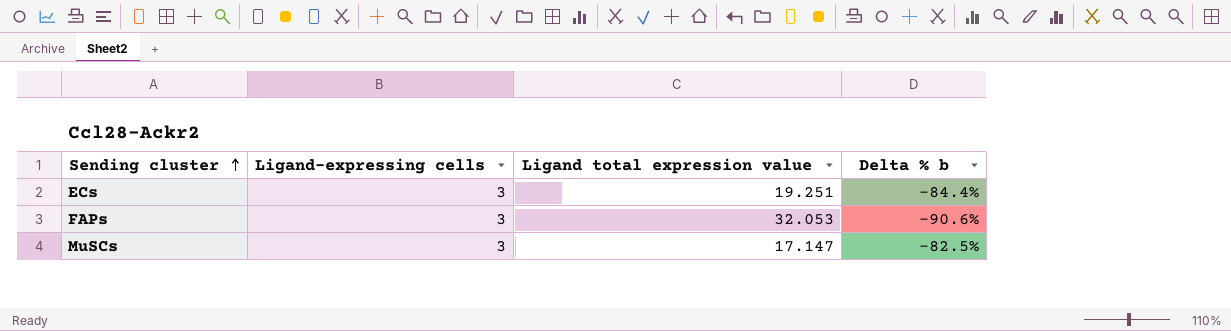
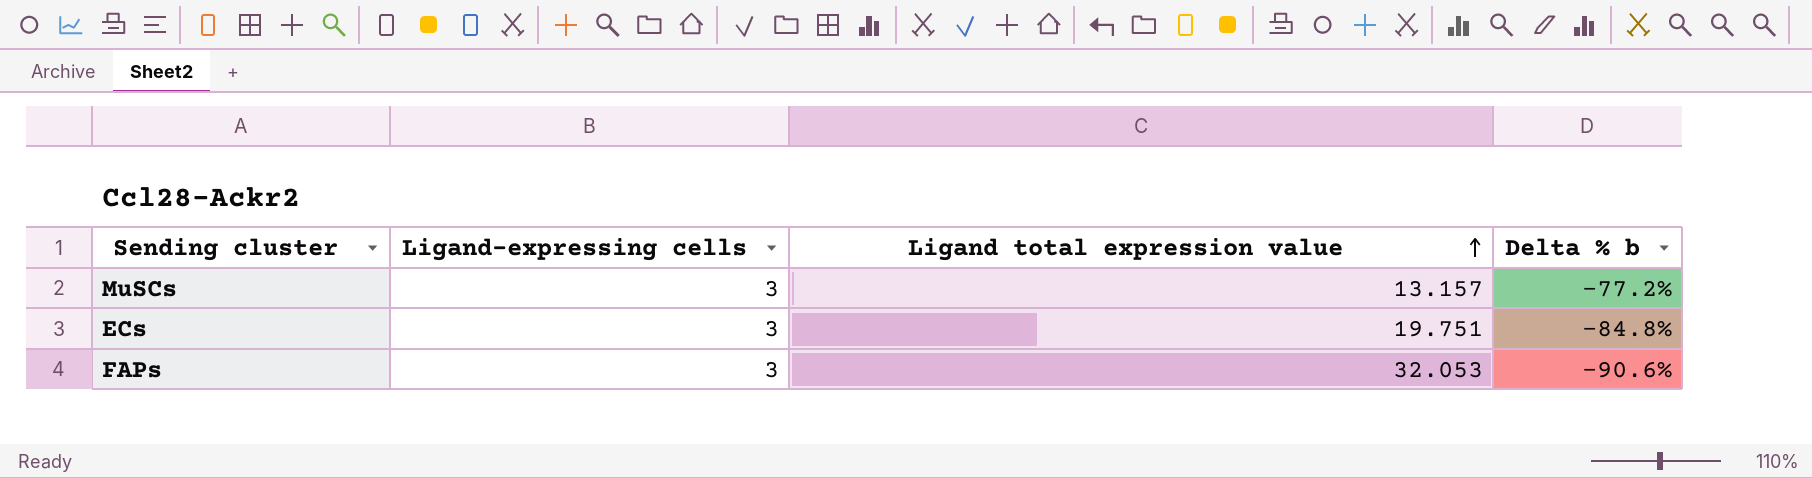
row order: Sending cluster ascending -> Ligand total expression value ascending
MuSCs | Ligand total expression value: 17.147 -> 13.157
MuSCs | Delta % b: -82.5% -> -77.2%
ECs | Ligand total expression value: 19.251 -> 19.751
ECs | Delta % b: -84.4% -> -84.8%

